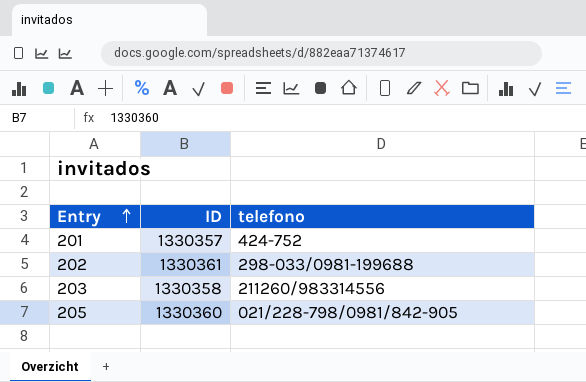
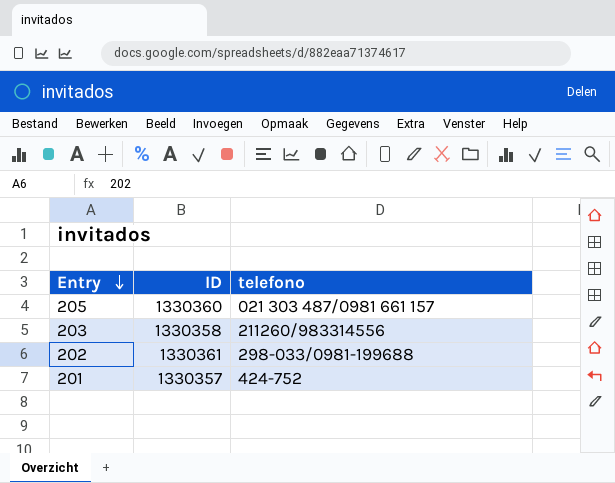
row order: Entry ascending -> Entry descending
205 | telefono: 021/228-798/0981/842-905 -> 021 303 487/0981 661 157

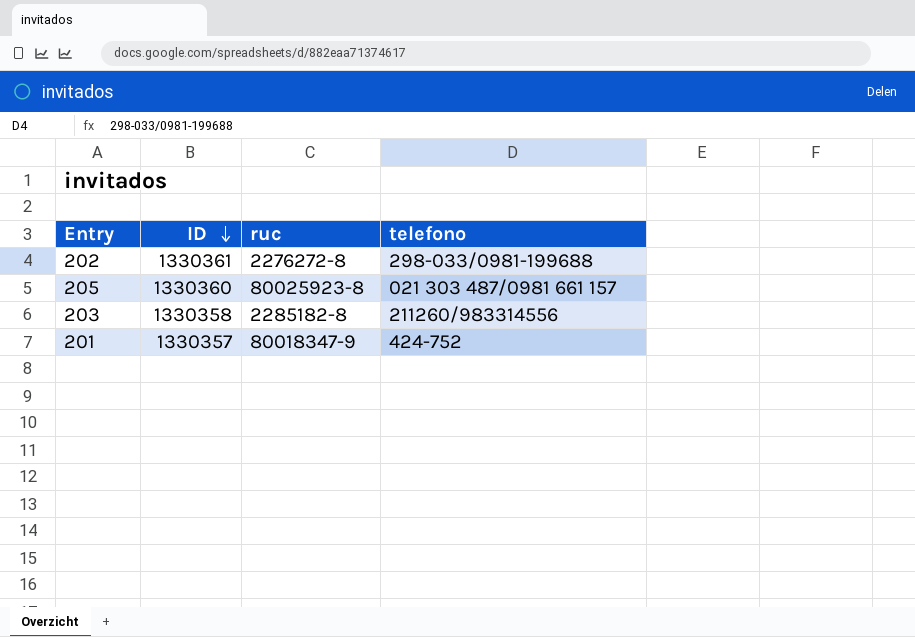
row order: Entry descending -> ID descending
column ruc | position: none -> 3

